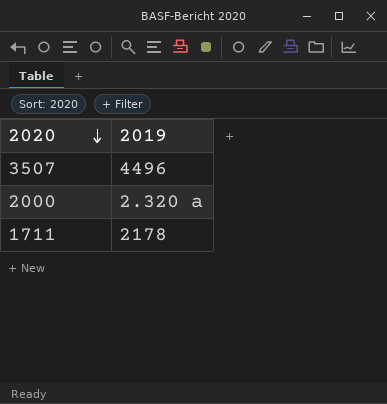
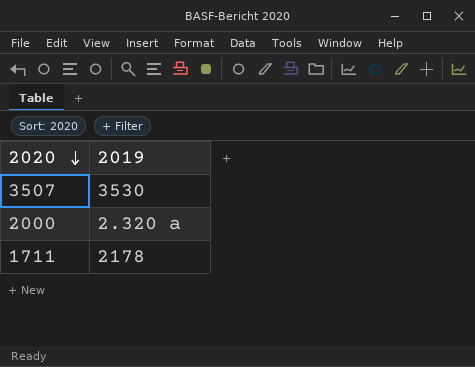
3507 | 2019: 4496 -> 3530

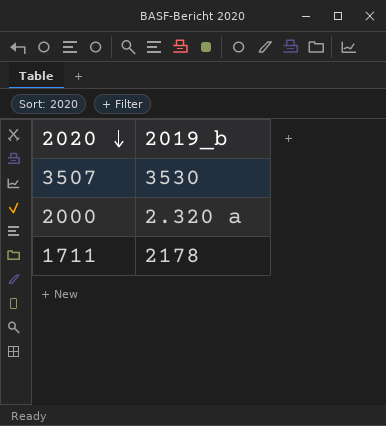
column name: 2019 -> 2019_b

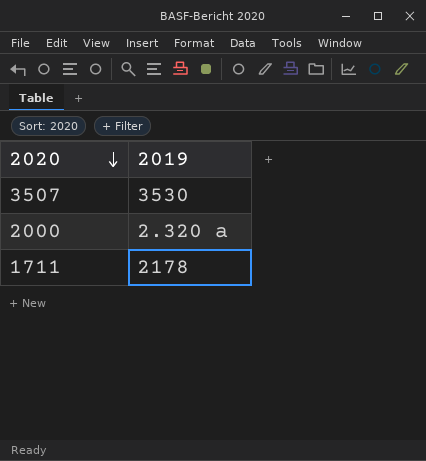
column name: 2019_b -> 2019

